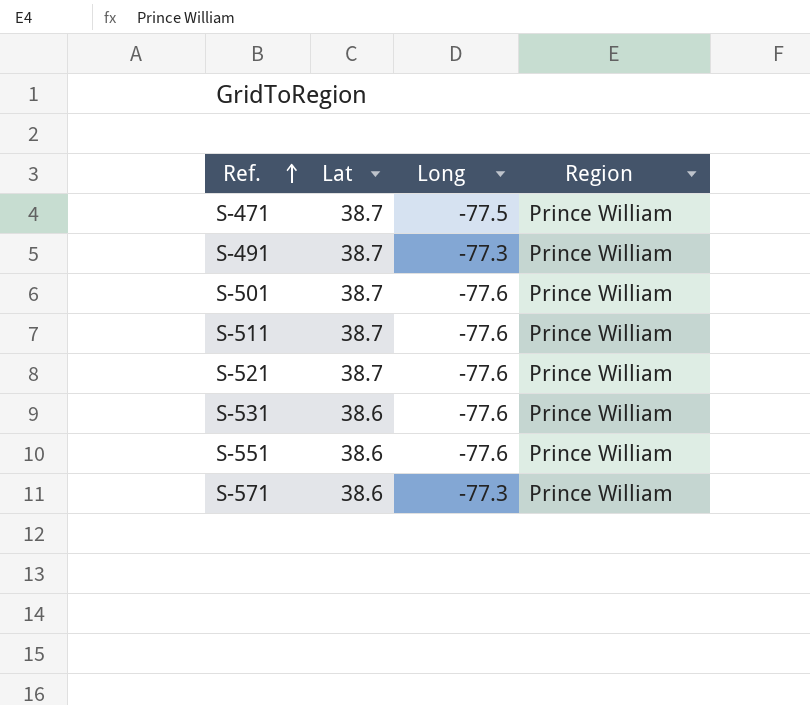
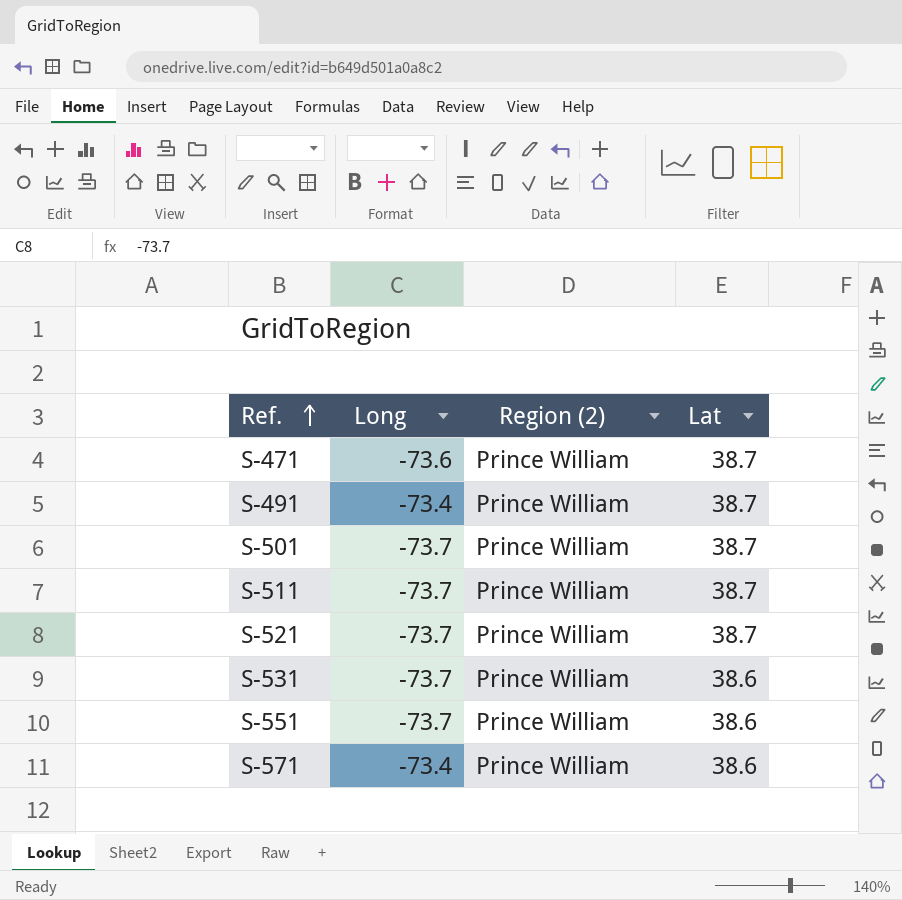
column name: Region -> Region (2)
column Lat | position: 2 -> 4
S-471 | Long: -77.5 -> -73.6
S-491 | Long: -77.3 -> -73.4
S-501 | Long: -77.6 -> -73.7
S-511 | Long: -77.6 -> -73.7
S-521 | Long: -77.6 -> -73.7
S-531 | Long: -77.6 -> -73.7
S-551 | Long: -77.6 -> -73.7
S-571 | Long: -77.3 -> -73.4

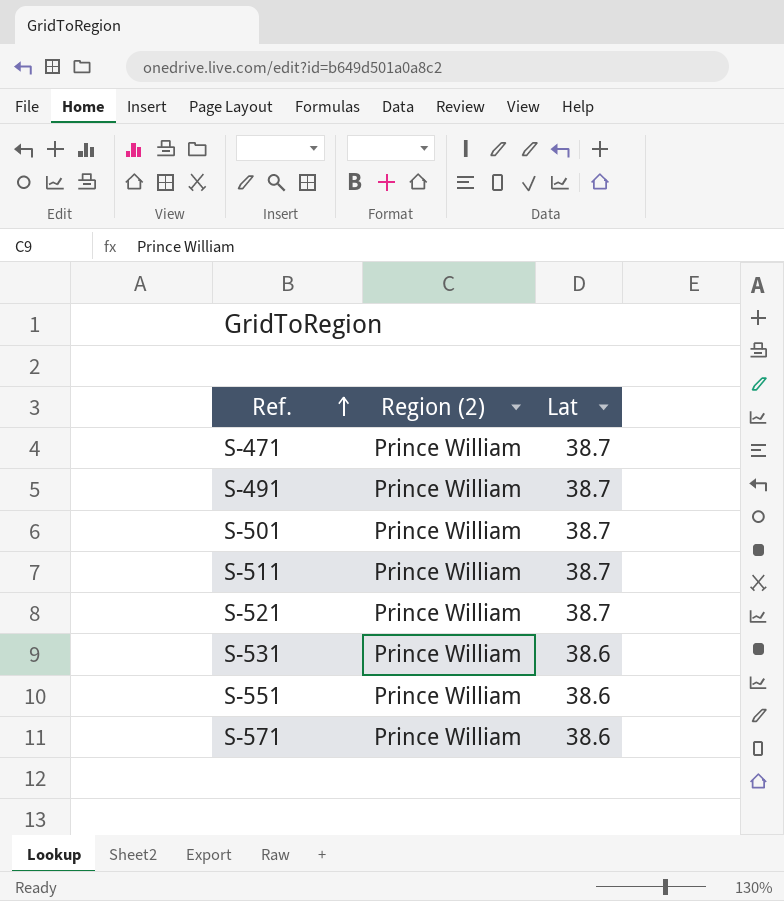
column Long | position: 2 -> none

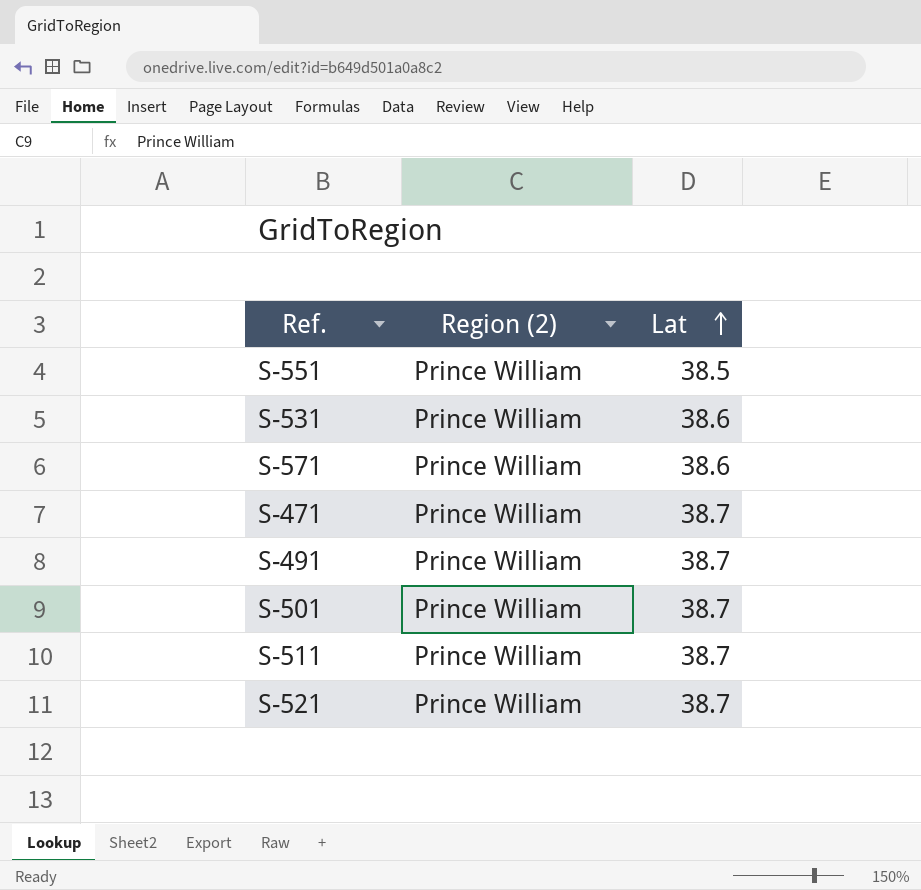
row order: Ref. ascending -> Lat ascending
S-551 | Lat: 38.6 -> 38.5

